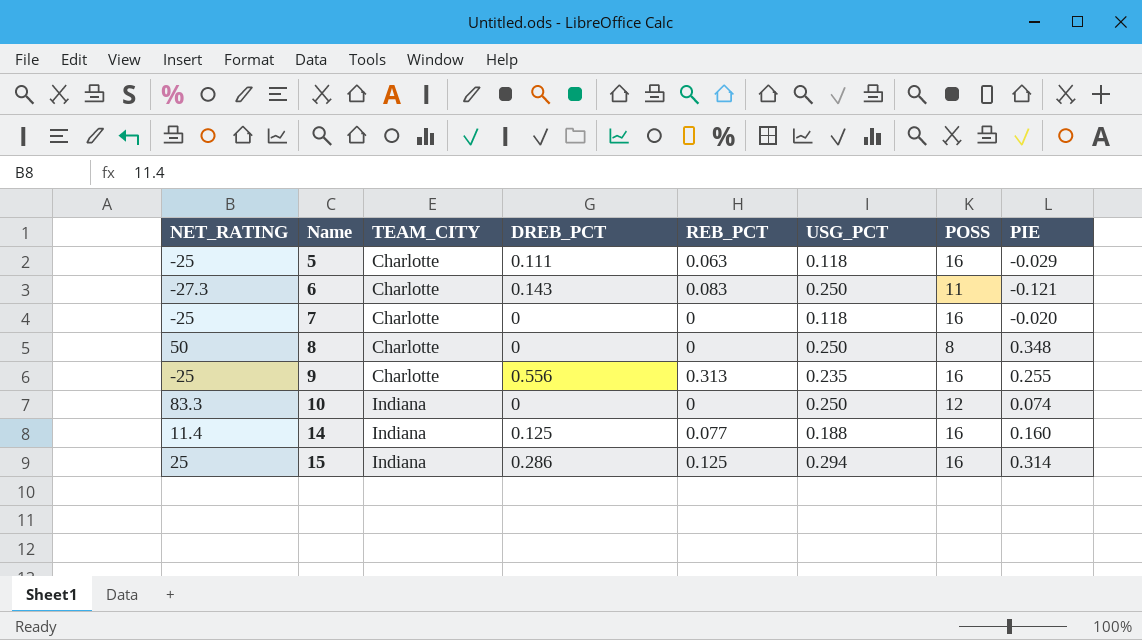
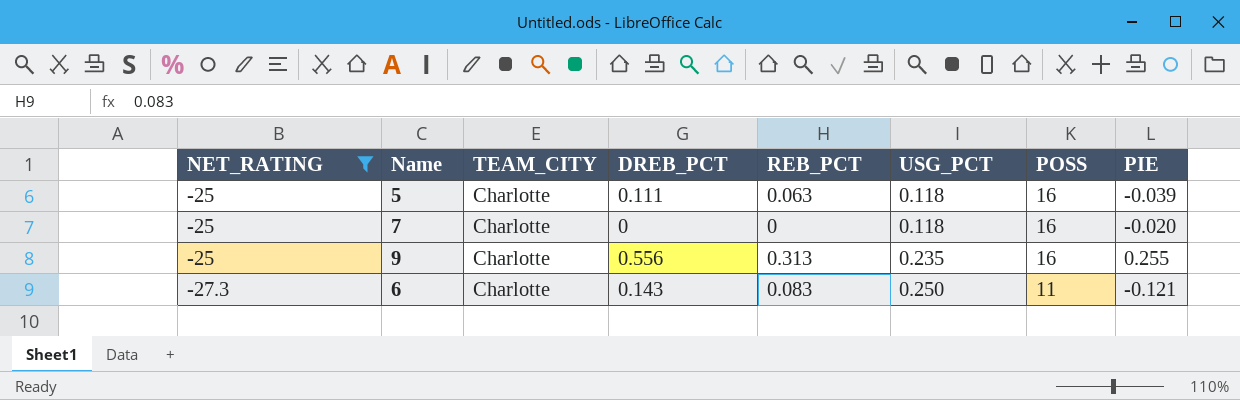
filter: none -> NET_RATING <= -25
row order: Name ascending -> NET_RATING descending
5 | PIE: -0.029 -> -0.039

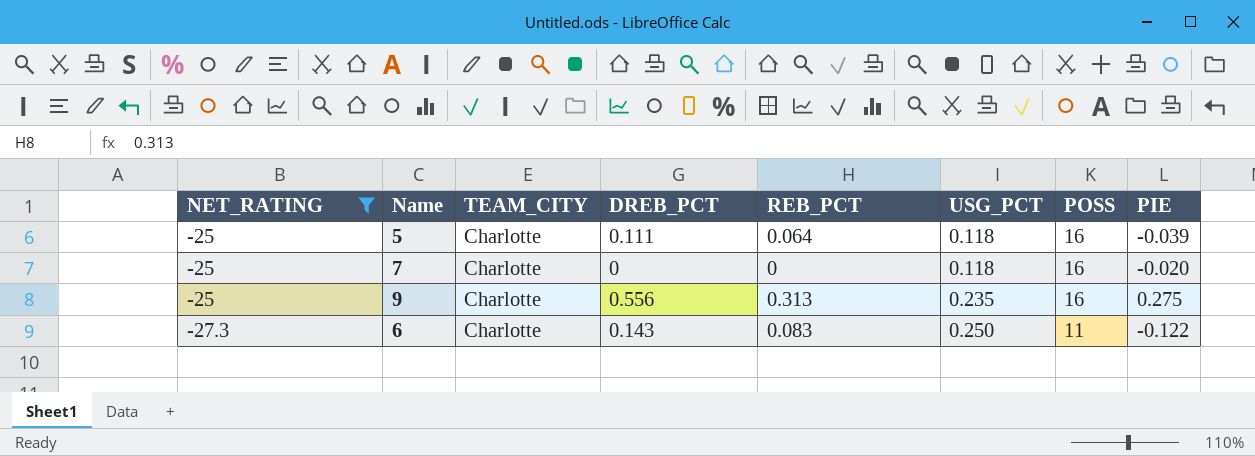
5 | REB_PCT: 0.063 -> 0.064
9 | PIE: 0.255 -> 0.275
6 | PIE: -0.121 -> -0.122

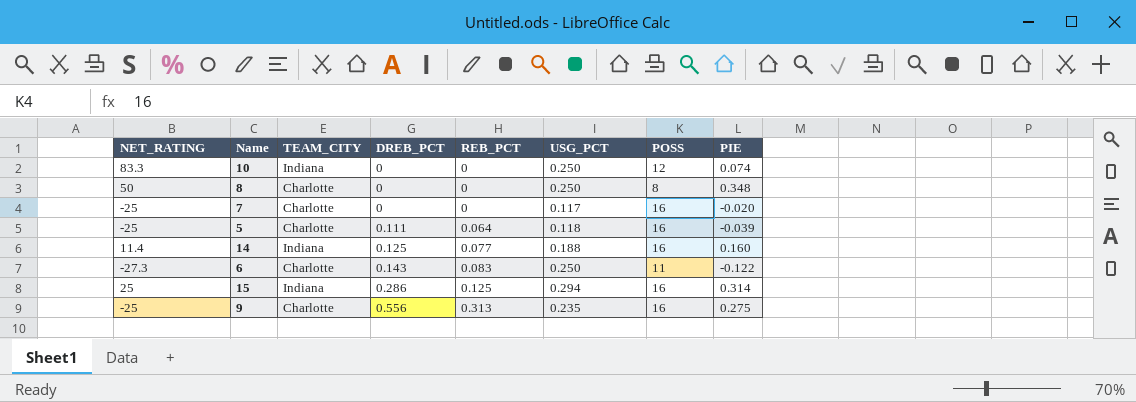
filter: NET_RATING <= -25 -> none
row order: NET_RATING descending -> DREB_PCT ascending
7 | USG_PCT: 0.118 -> 0.117

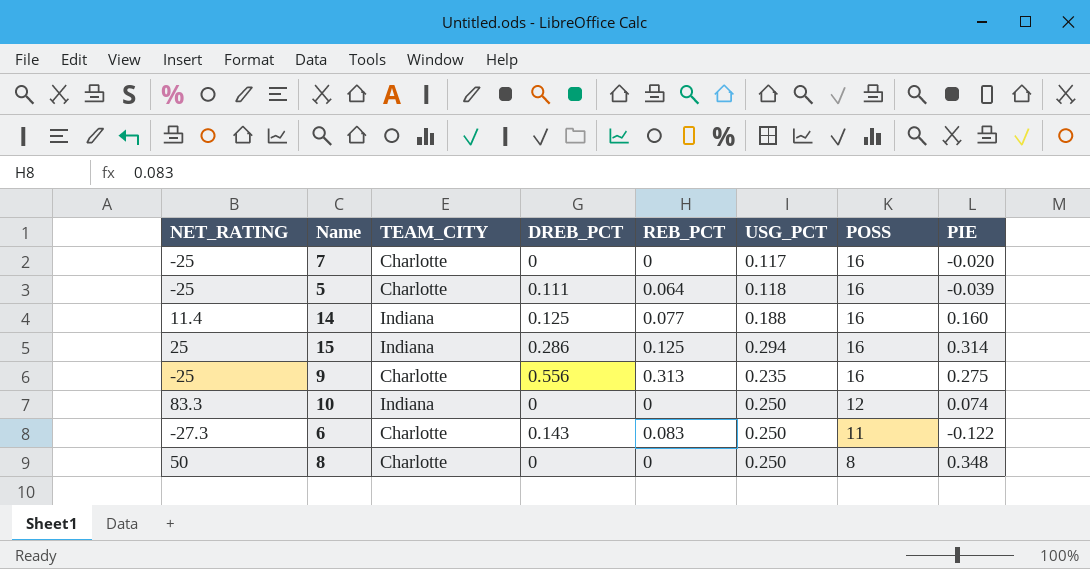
row order: DREB_PCT ascending -> POSS descending

